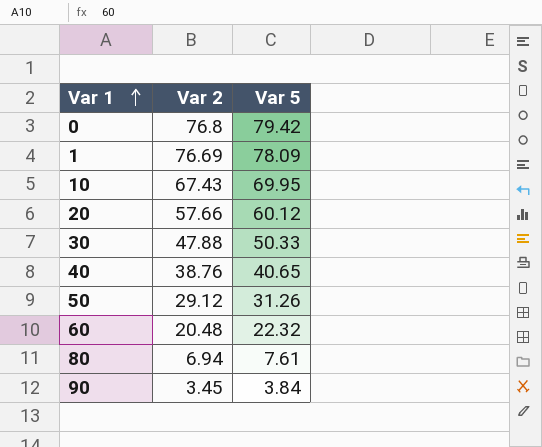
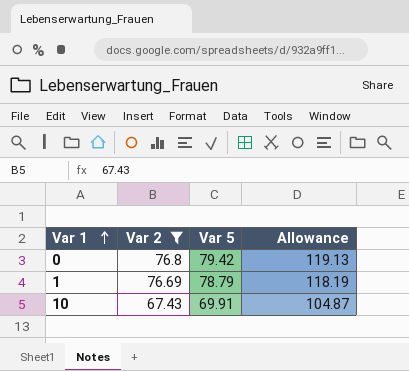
filter: none -> Var 2 >= 67.43
column Allowance | formula: none -> [Var 5] * 1.5
1 | Var 5: 78.09 -> 78.79
10 | Var 5: 69.95 -> 69.91

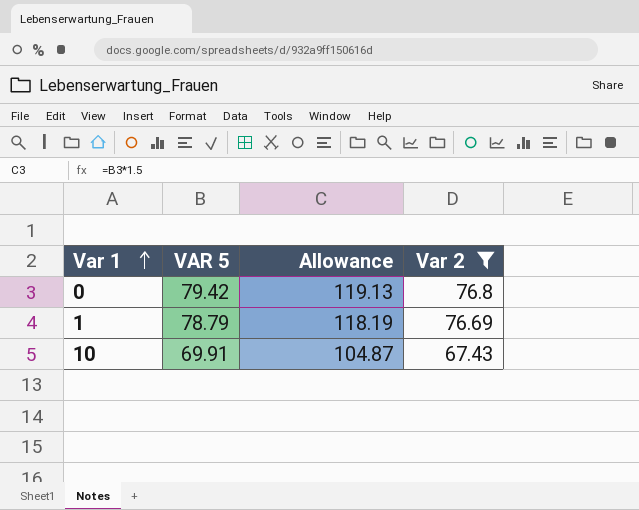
column name: Var 5 -> VAR 5
column Var 2 | position: 2 -> 4

